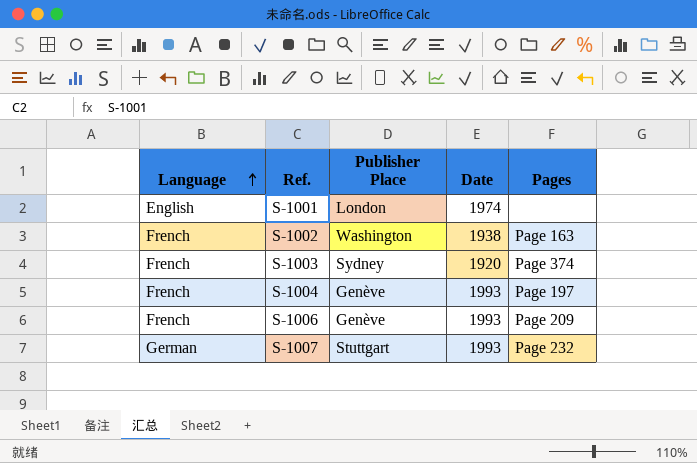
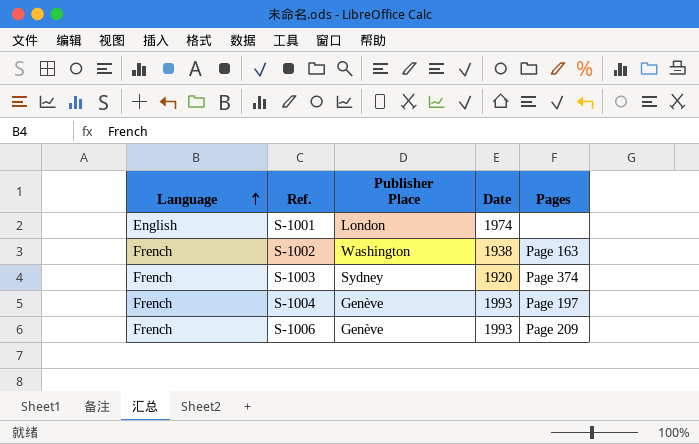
row S-1007: German | Stuttgart | 1993 | Page 232 -> none

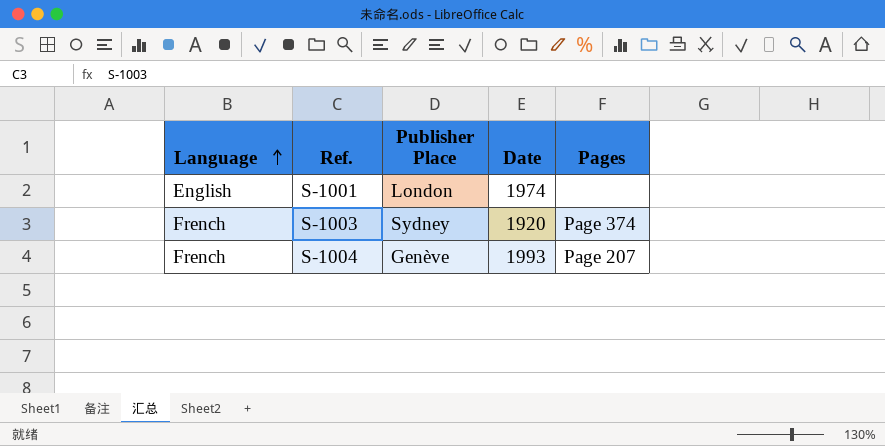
row S-1002: French | Washington | 1938 | Page 163 -> none
row S-1006: French | Genève | 1993 | Page 209 -> none
S-1004 | Pages: Page 197 -> Page 207

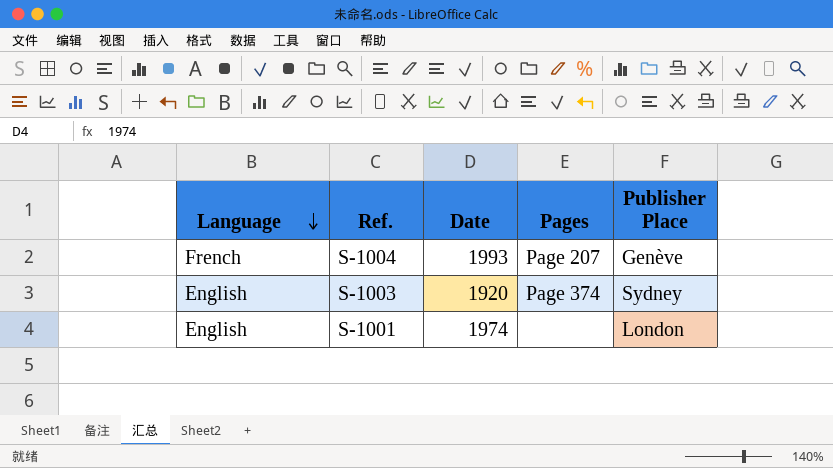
row order: Language ascending -> Language descending
column Publisher Place | position: 3 -> 5
S-1003 | Language: French -> English

